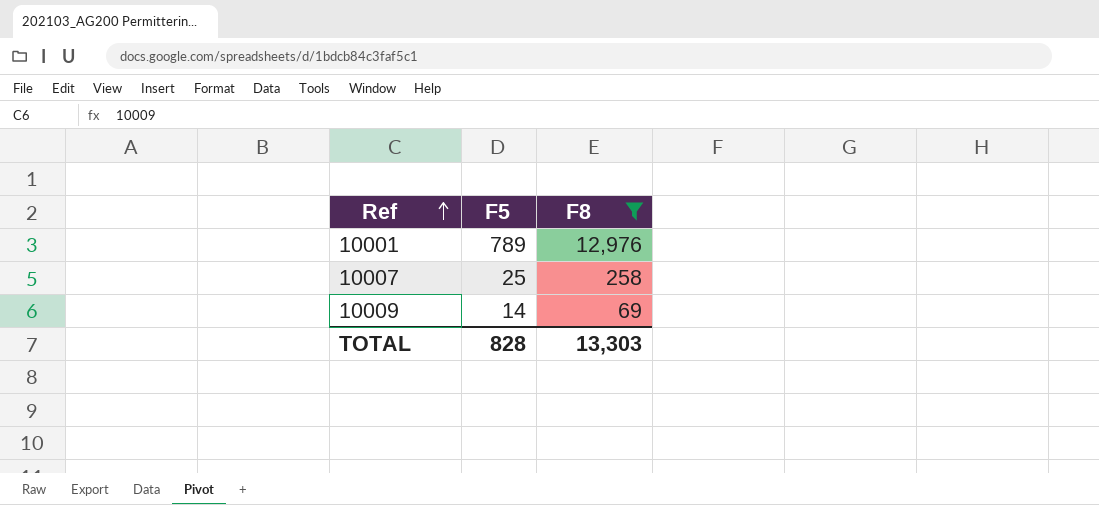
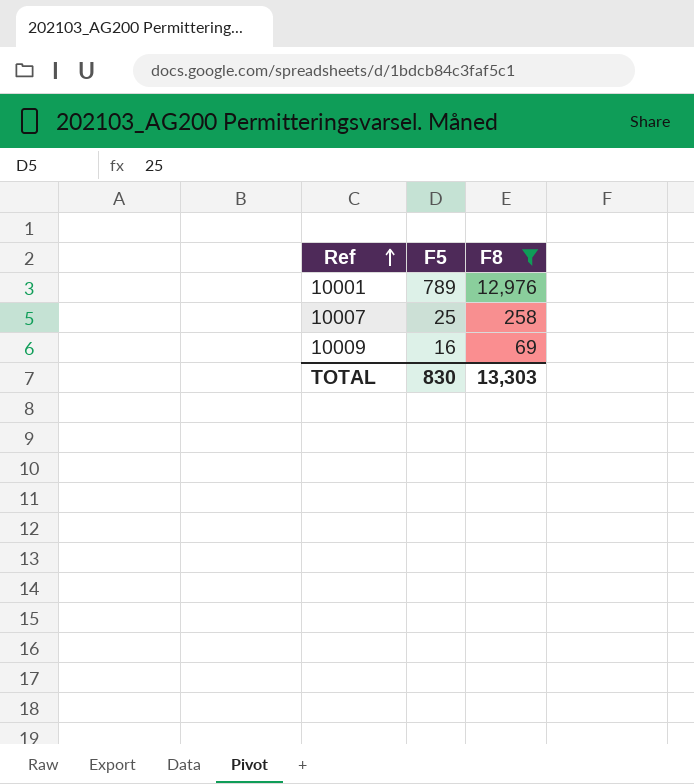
10009 | F5: 14 -> 16
TOTAL | F5: 828 -> 830

